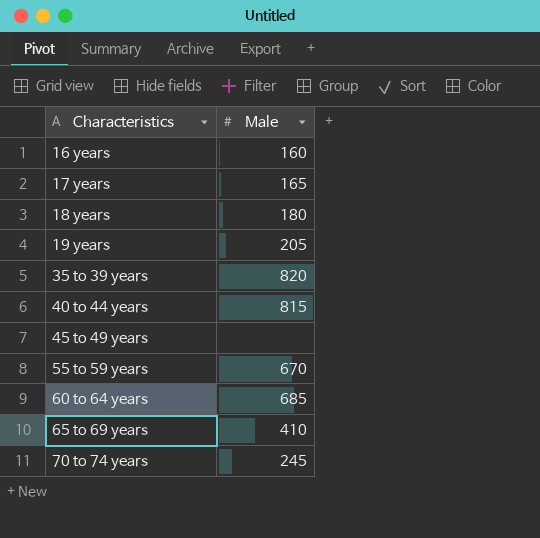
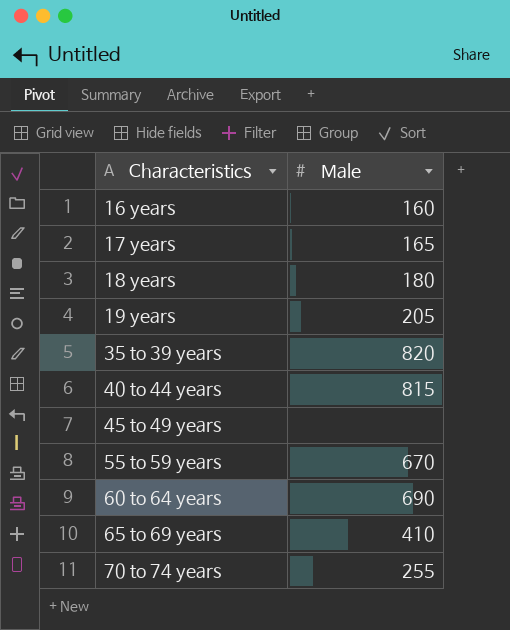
60 to 64 years | Male: 685 -> 690
70 to 74 years | Male: 245 -> 255

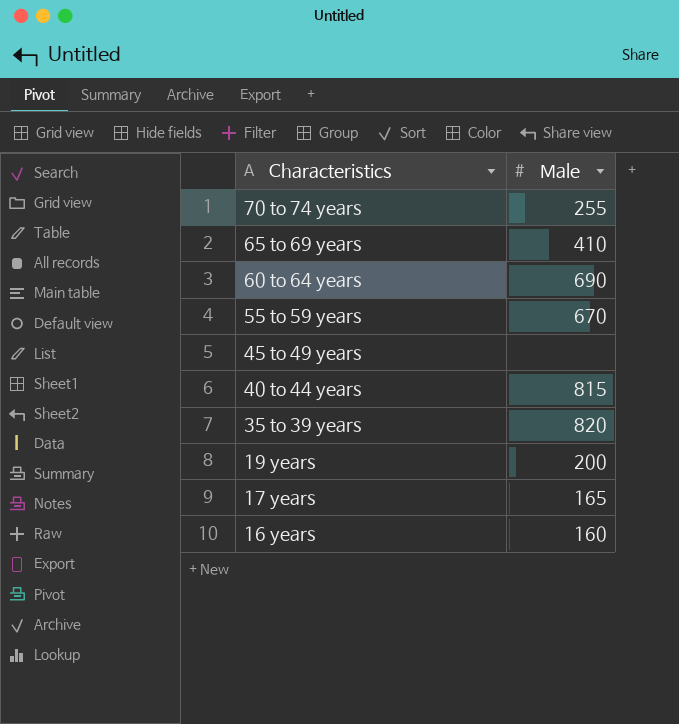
row order: Characteristics ascending -> Characteristics descending
row 18 years: 180 -> none
19 years | Male: 205 -> 200

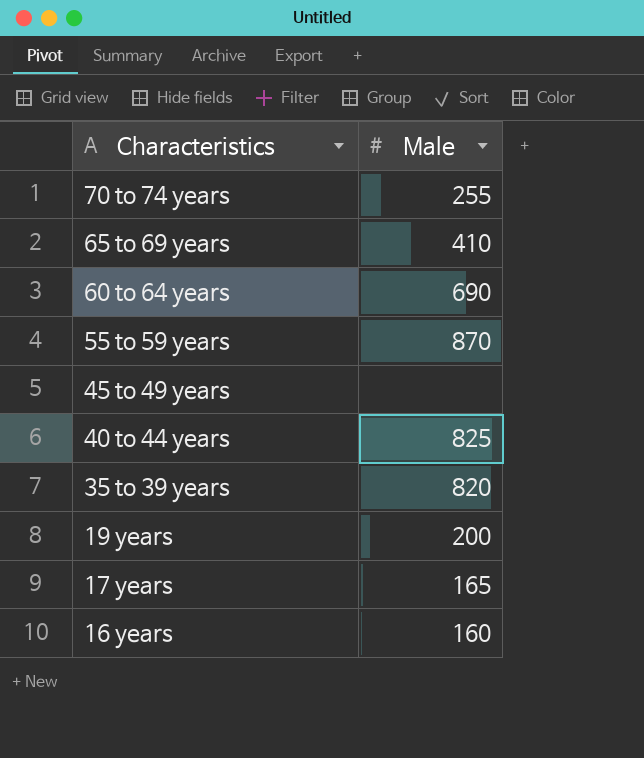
55 to 59 years | Male: 670 -> 870
40 to 44 years | Male: 815 -> 825

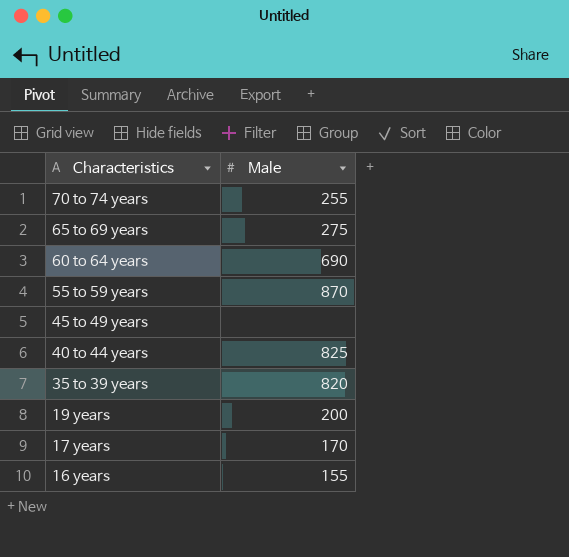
65 to 69 years | Male: 410 -> 275
17 years | Male: 165 -> 170
16 years | Male: 160 -> 155

